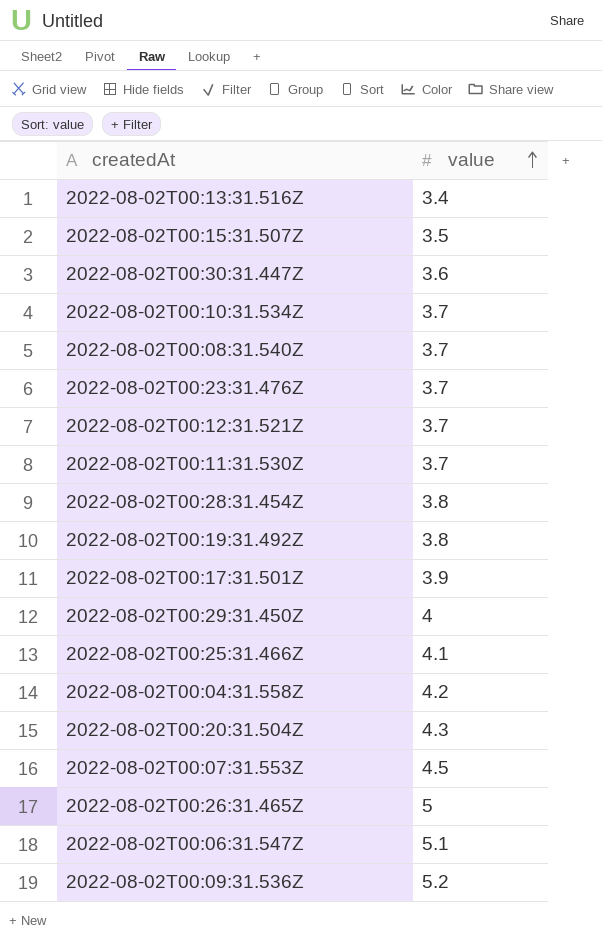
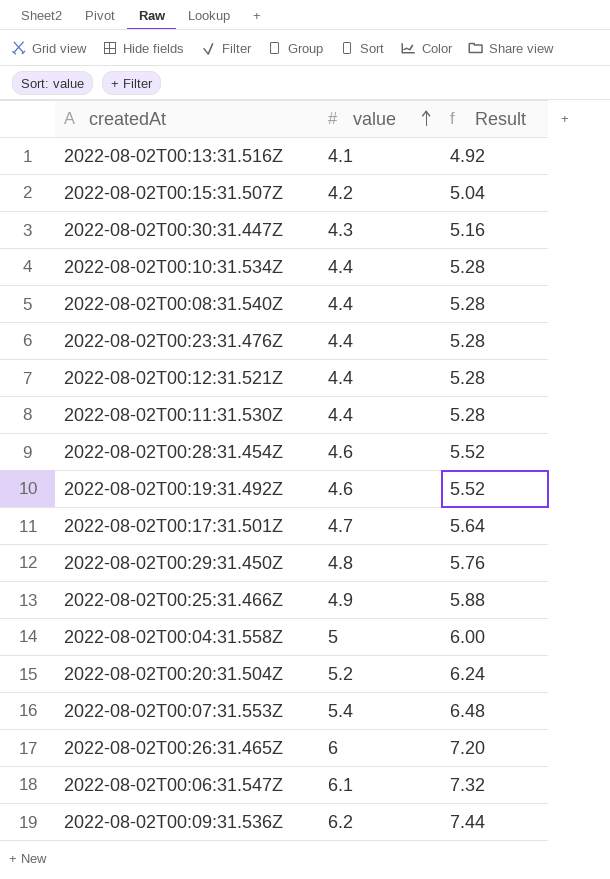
column Result | formula: none -> [value] * 1.2
2022-08-02T00:13:31.516Z | value: 3.4 -> 4.1
2022-08-02T00:15:31.507Z | value: 3.5 -> 4.2
2022-08-02T00:30:31.447Z | value: 3.6 -> 4.3
2022-08-02T00:10:31.534Z | value: 3.7 -> 4.4
2022-08-02T00:08:31.540Z | value: 3.7 -> 4.4
2022-08-02T00:23:31.476Z | value: 3.7 -> 4.4
2022-08-02T00:12:31.521Z | value: 3.7 -> 4.4
2022-08-02T00:11:31.530Z | value: 3.7 -> 4.4
2022-08-02T00:28:31.454Z | value: 3.8 -> 4.6
2022-08-02T00:19:31.492Z | value: 3.8 -> 4.6
2022-08-02T00:17:31.501Z | value: 3.9 -> 4.7
2022-08-02T00:29:31.450Z | value: 4 -> 4.8
2022-08-02T00:25:31.466Z | value: 4.1 -> 4.9
2022-08-02T00:04:31.558Z | value: 4.2 -> 5
2022-08-02T00:20:31.504Z | value: 4.3 -> 5.2
2022-08-02T00:07:31.553Z | value: 4.5 -> 5.4
2022-08-02T00:26:31.465Z | value: 5 -> 6
2022-08-02T00:06:31.547Z | value: 5.1 -> 6.1
2022-08-02T00:09:31.536Z | value: 5.2 -> 6.2

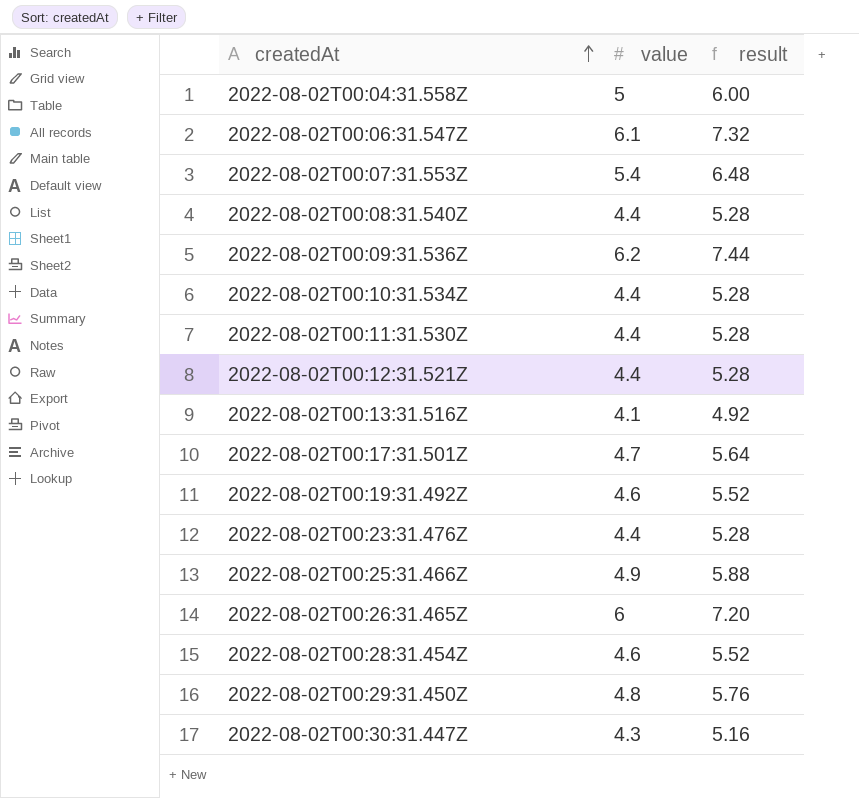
row order: value ascending -> createdAt ascending
column name: Result -> result
row 2022-08-02T00:15:31.507Z: 4.2 | 5.04 -> none
row 2022-08-02T00:20:31.504Z: 5.2 | 6.24 -> none

